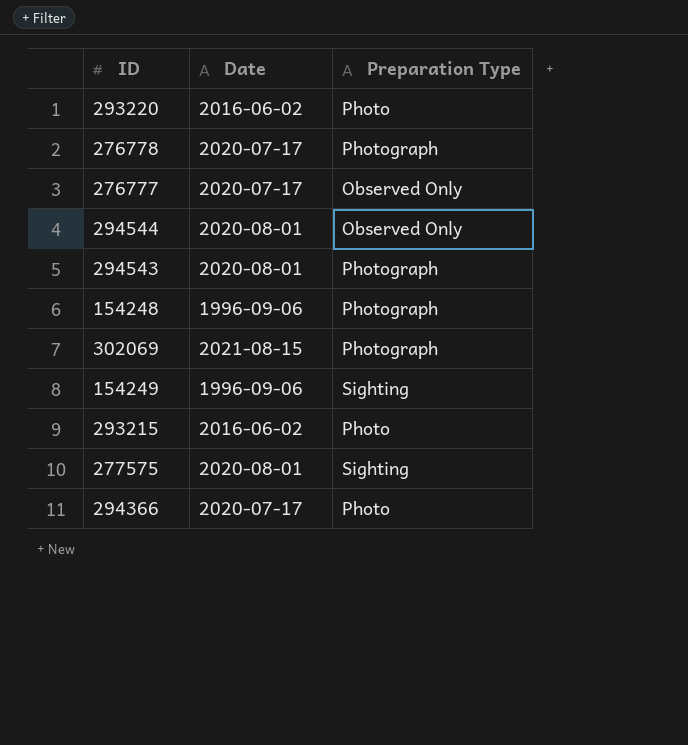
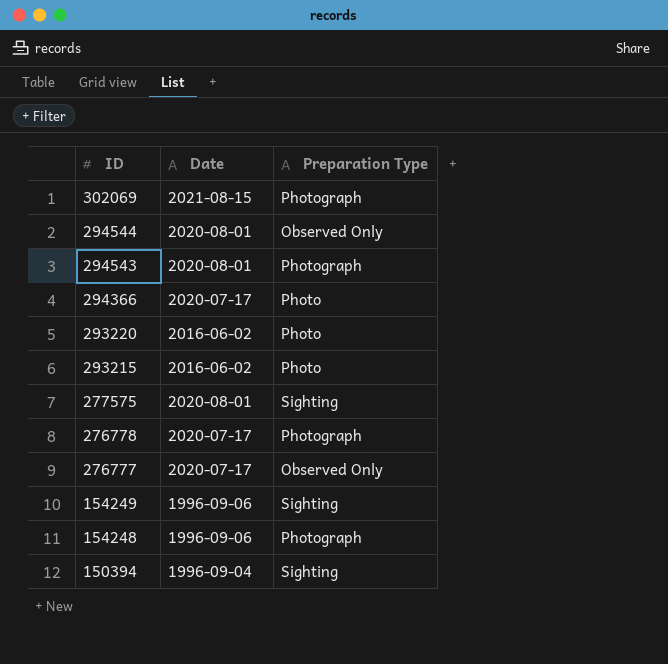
row order: none -> ID descending
row 150394: none -> 1996-09-04 | Sighting

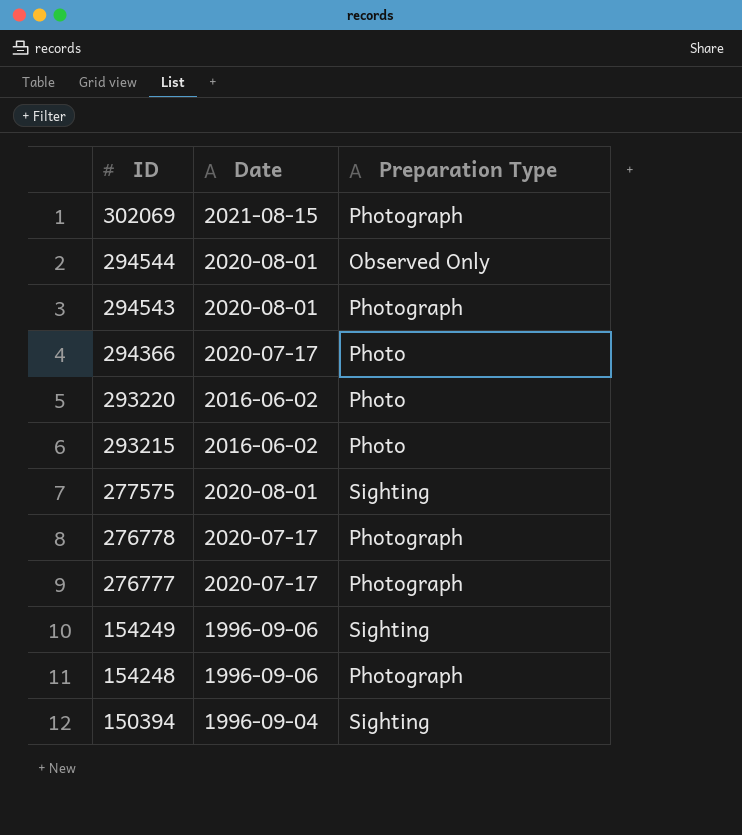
276777 | Preparation Type: Observed Only -> Photograph

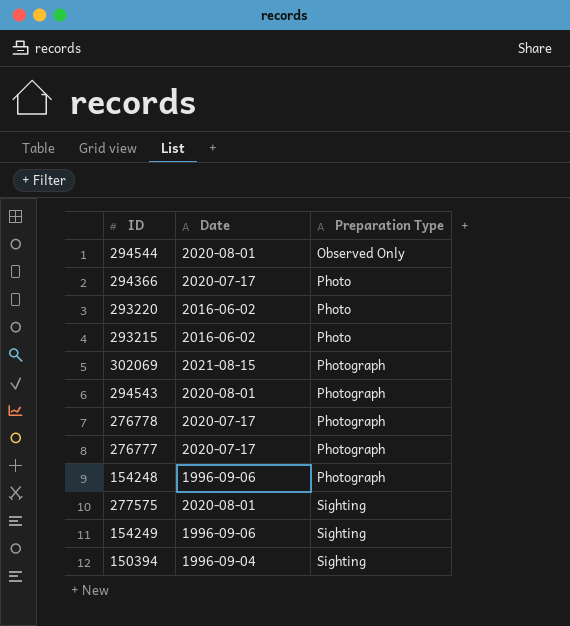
row order: ID descending -> Preparation Type ascending

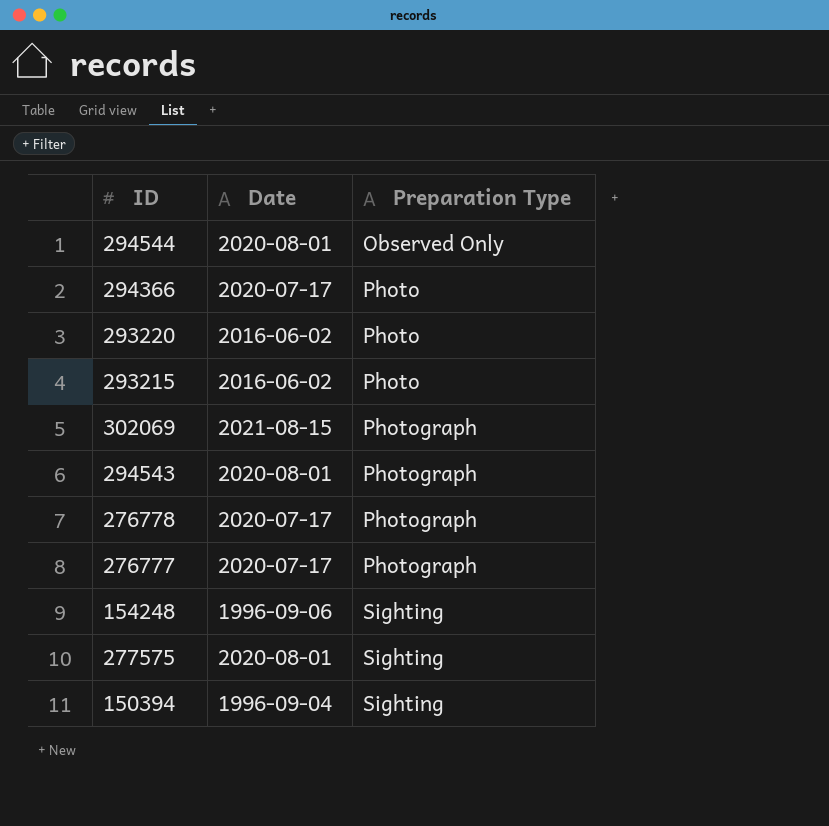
row 154249: 1996-09-06 | Sighting -> none
154248 | Preparation Type: Photograph -> Sighting

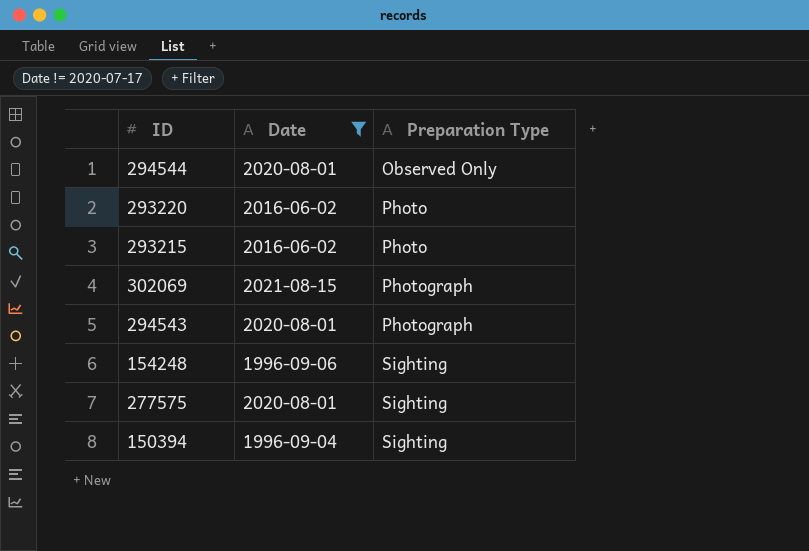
filter: none -> Date != 2020-07-17

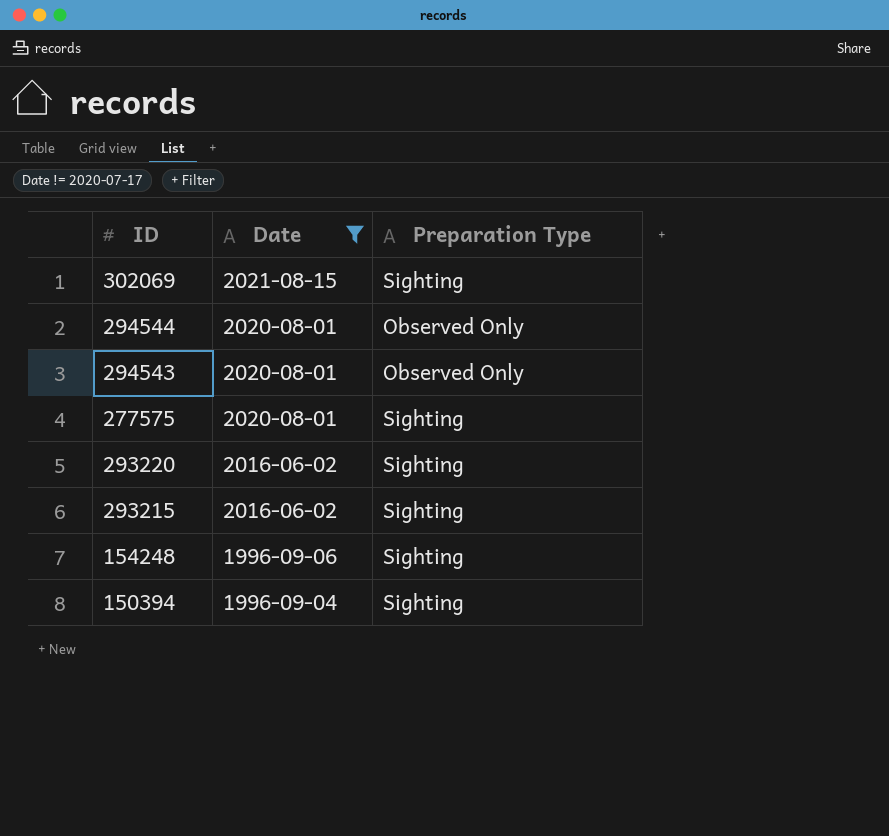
row order: Preparation Type ascending -> Date descending
302069 | Preparation Type: Photograph -> Sighting
294543 | Preparation Type: Photograph -> Observed Only
293220 | Preparation Type: Photo -> Sighting
293215 | Preparation Type: Photo -> Sighting

